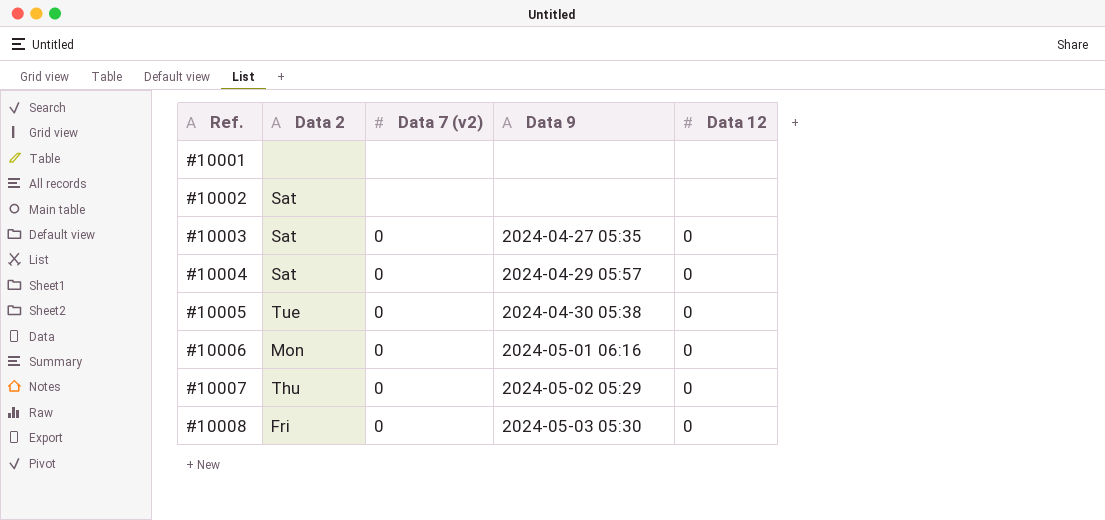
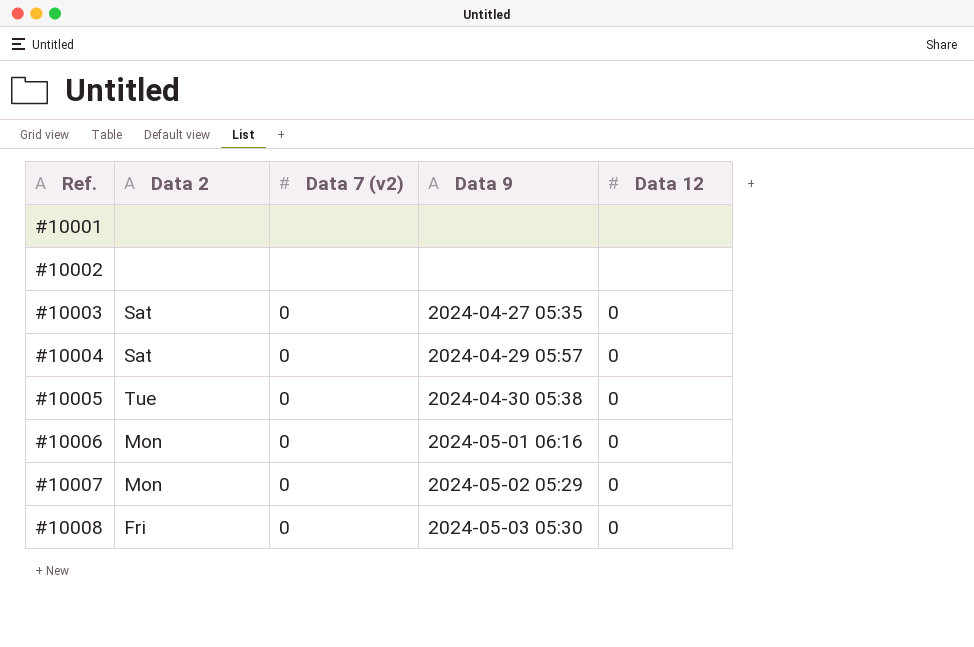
#10002 | Data 2: Sat -> none
#10007 | Data 2: Thu -> Mon

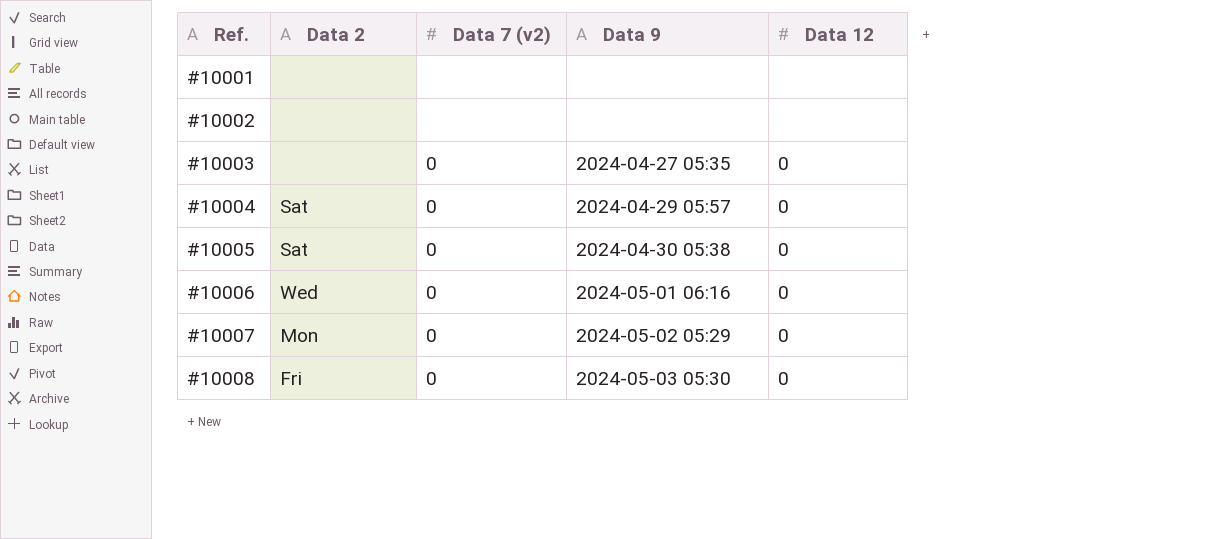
#10003 | Data 2: Sat -> none
#10005 | Data 2: Tue -> Sat
#10006 | Data 2: Mon -> Wed

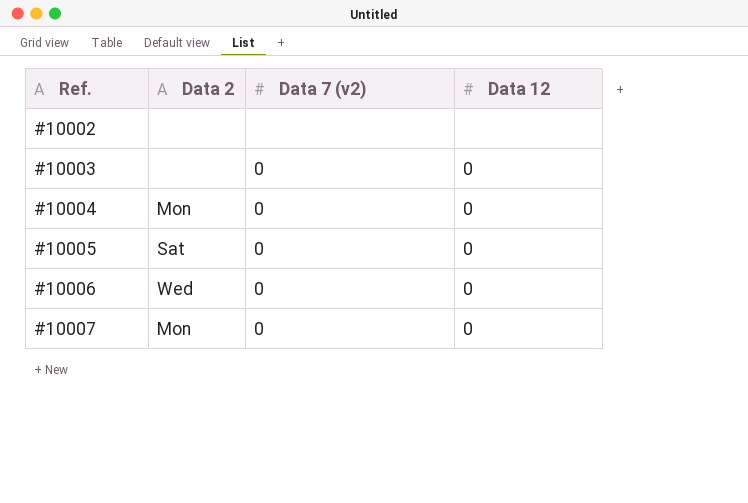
column Data 9 | position: 4 -> none
row #10001: none | none | none | none -> none
row #10008: Fri | 0 | 2024-05-03 05:30 | 0 -> none
#10004 | Data 2: Sat -> Mon

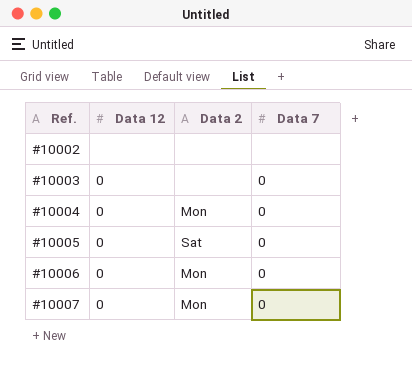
column Data 12 | position: 4 -> 2
column name: Data 7 (v2) -> Data 7
#10006 | Data 2: Wed -> Mon

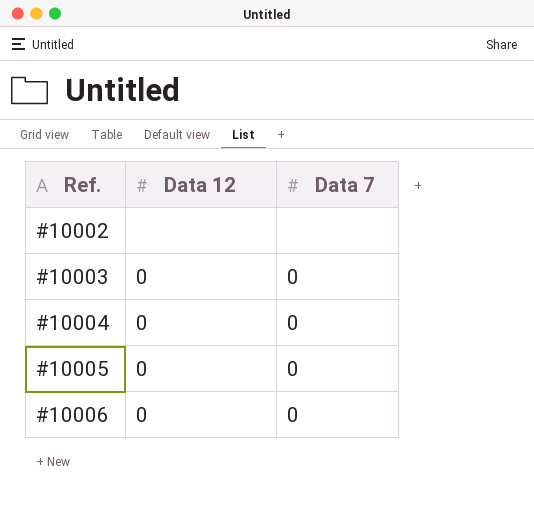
column Data 2 | position: 3 -> none
row #10007: 0 | Mon | 0 -> none

